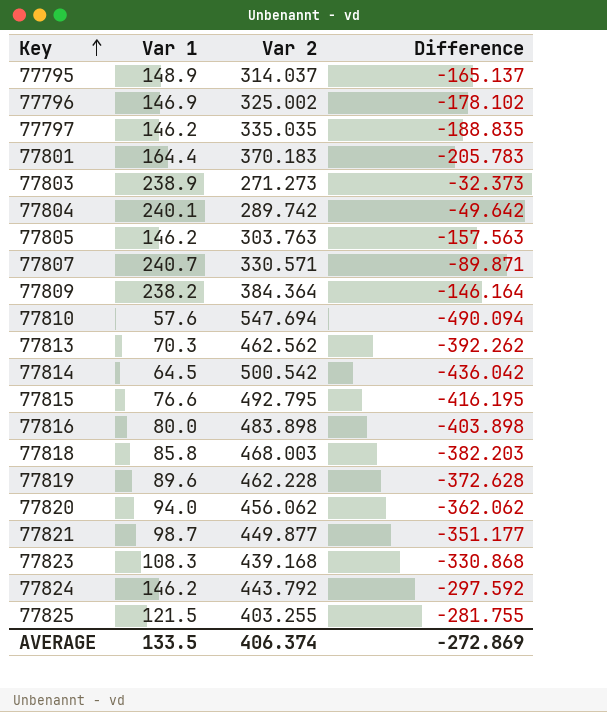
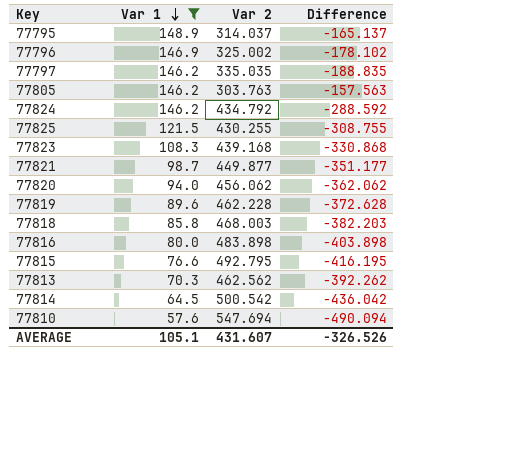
filter: none -> Var 1 <= 148.9
row order: Key ascending -> Var 1 descending
77824 | Var 2: 443.792 -> 434.792
77824 | Difference: -297.592 -> -288.592
77825 | Var 2: 403.255 -> 430.255
77825 | Difference: -281.755 -> -308.755
AVERAGE | Var 1: 133.5 -> 105.1
AVERAGE | Var 2: 406.374 -> 431.607
AVERAGE | Difference: -272.869 -> -326.526

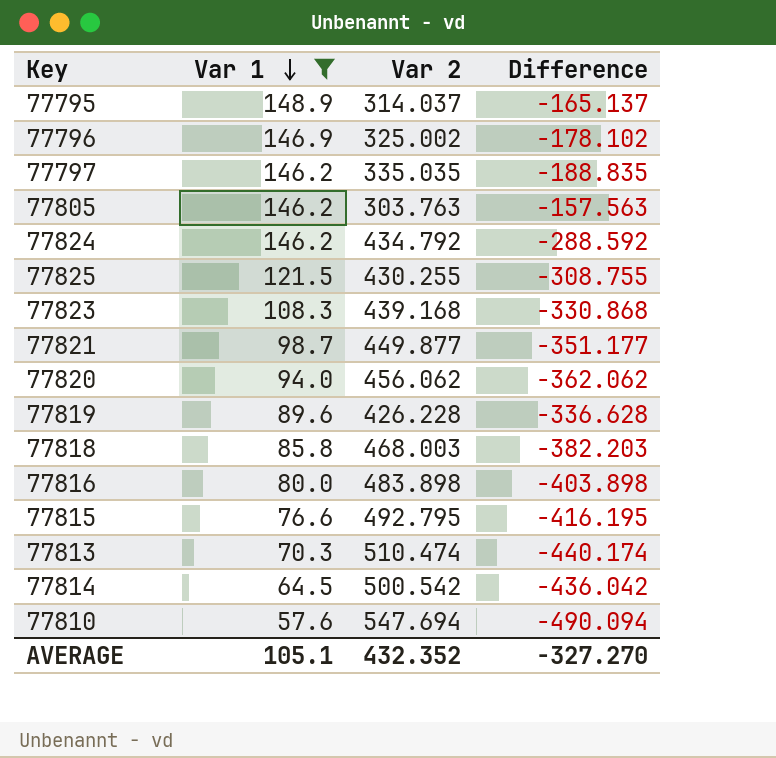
77819 | Var 2: 462.228 -> 426.228
77819 | Difference: -372.628 -> -336.628
77813 | Var 2: 462.562 -> 510.474
77813 | Difference: -392.262 -> -440.174
AVERAGE | Var 2: 431.607 -> 432.352
AVERAGE | Difference: -326.526 -> -327.270

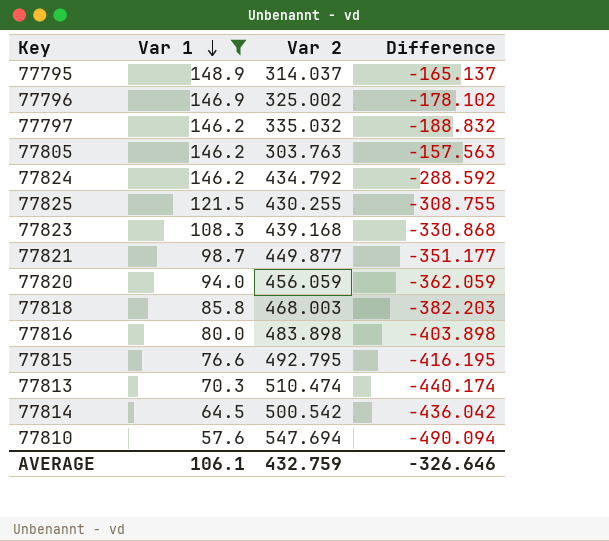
row 77819: 89.6 | 426.228 | -336.628 -> none
77797 | Var 2: 335.035 -> 335.032
77797 | Difference: -188.835 -> -188.832
77820 | Var 2: 456.062 -> 456.059
77820 | Difference: -362.062 -> -362.059
AVERAGE | Var 1: 105.1 -> 106.1
AVERAGE | Var 2: 432.352 -> 432.759
AVERAGE | Difference: -327.270 -> -326.646

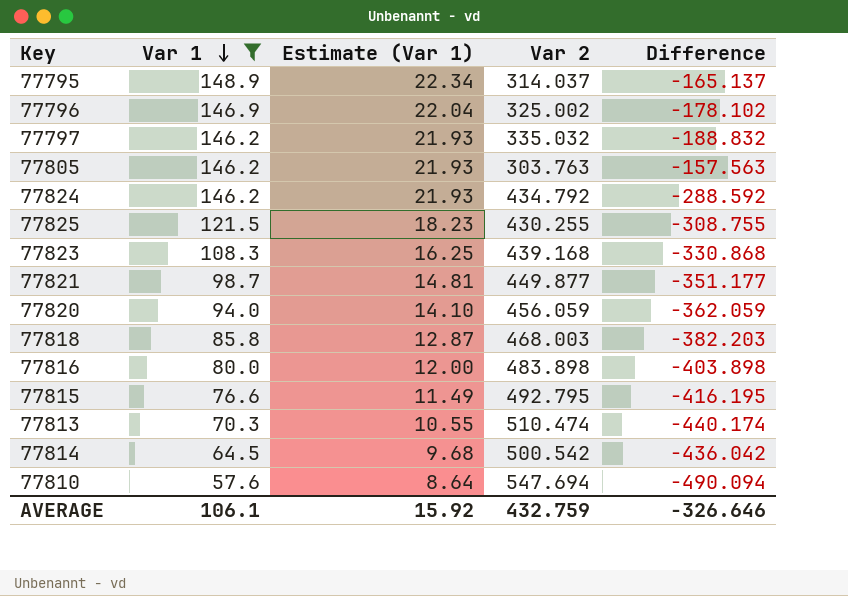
column Estimate (Var 1) | formula: none -> [Var 1] * 0.15

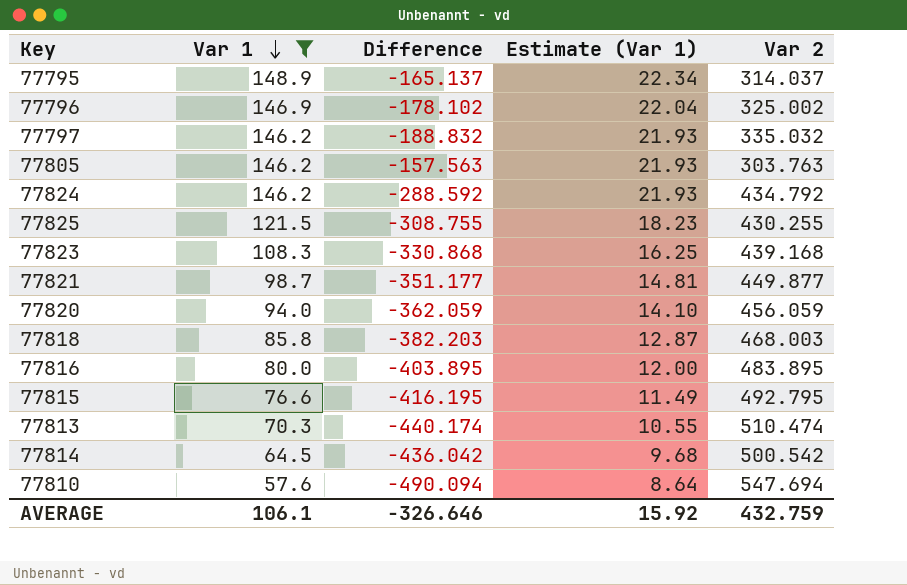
column Difference | position: 5 -> 3
77816 | Difference: -403.898 -> -403.895
77816 | Var 2: 483.898 -> 483.895

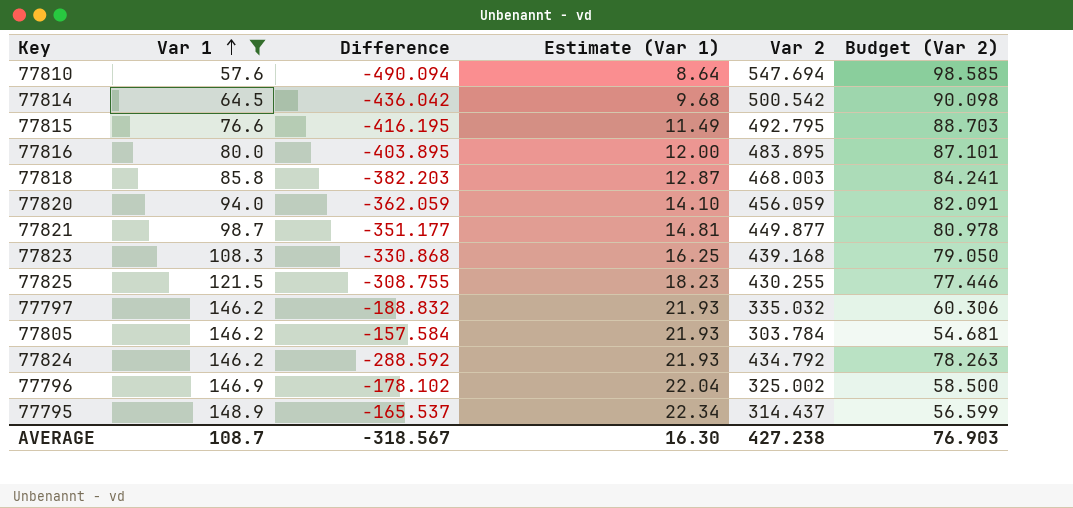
row order: Var 1 descending -> Var 1 ascending
column Budget (Var 2) | formula: none -> [Var 2] * 0.18
row 77813: 70.3 | -440.174 | 10.55 | 510.474 -> none
77805 | Difference: -157.563 -> -157.584
77805 | Var 2: 303.763 -> 303.784
77795 | Difference: -165.137 -> -165.537
77795 | Var 2: 314.037 -> 314.437
AVERAGE | Var 1: 106.1 -> 108.7
AVERAGE | Difference: -326.646 -> -318.567
AVERAGE | Estimate (Var 1): 15.92 -> 16.30
AVERAGE | Var 2: 432.759 -> 427.238

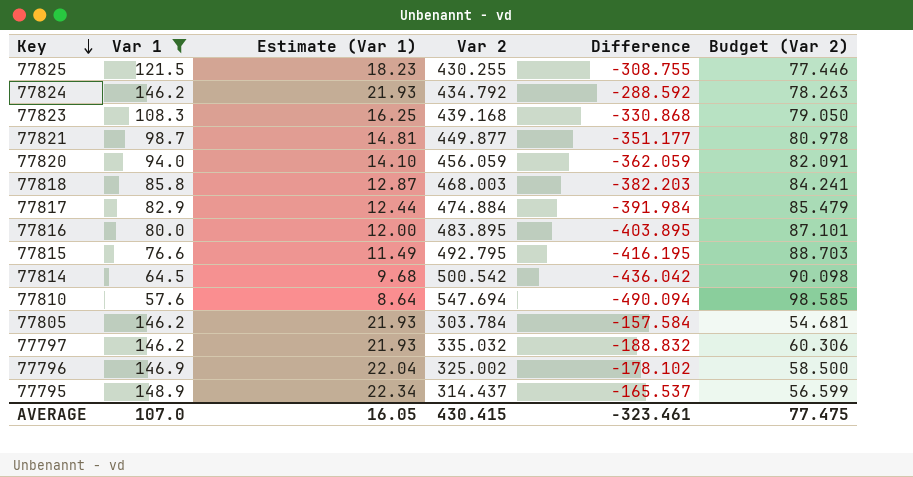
row order: Var 1 ascending -> Key descending
column Difference | position: 3 -> 5
row 77817: none -> 82.9 | 12.44 | 474.884 | -391.984 | 85.479
AVERAGE | Var 1: 108.7 -> 107.0
AVERAGE | Estimate (Var 1): 16.30 -> 16.05
AVERAGE | Var 2: 427.238 -> 430.415
AVERAGE | Difference: -318.567 -> -323.461
AVERAGE | Budget (Var 2): 76.903 -> 77.475

